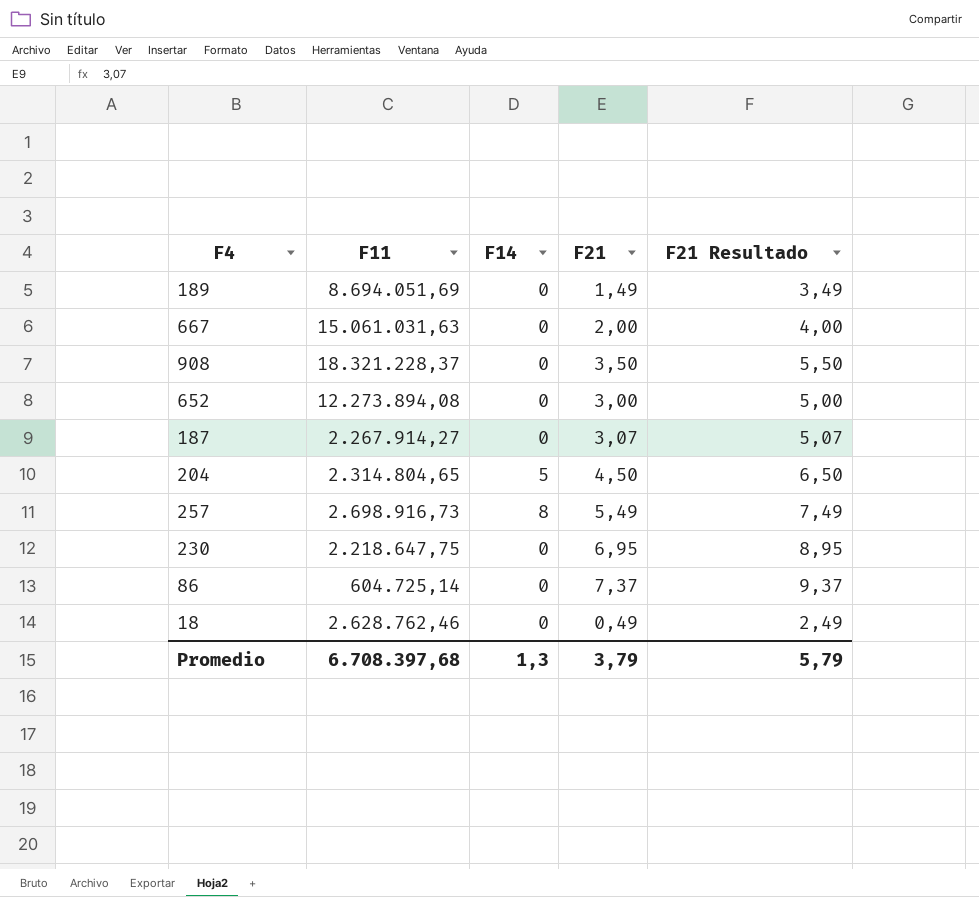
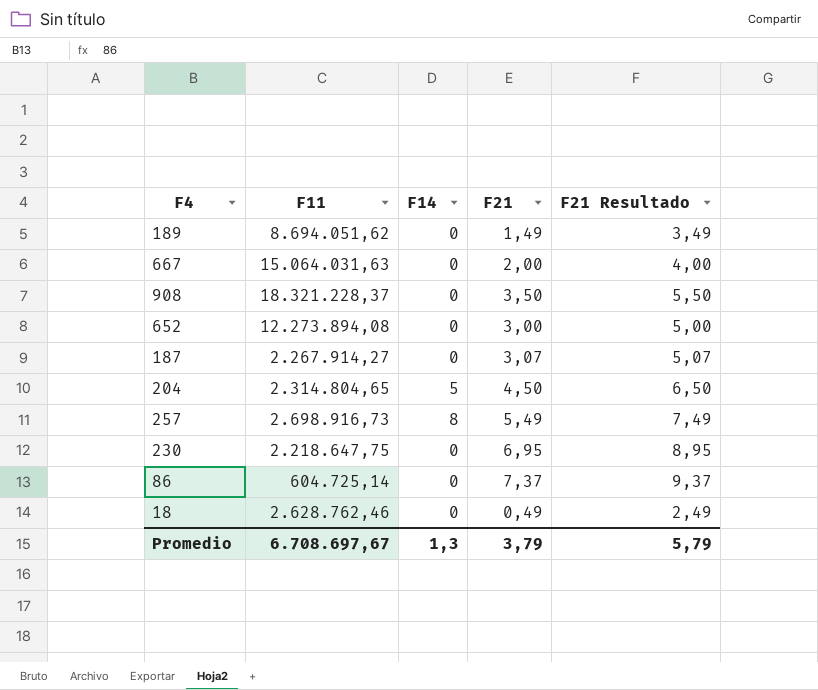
189 | F11: 8.694.051,69 -> 8.694.051,62
667 | F11: 15.061.031,63 -> 15.064.031,63
Promedio | F11: 6.708.397,68 -> 6.708.697,67

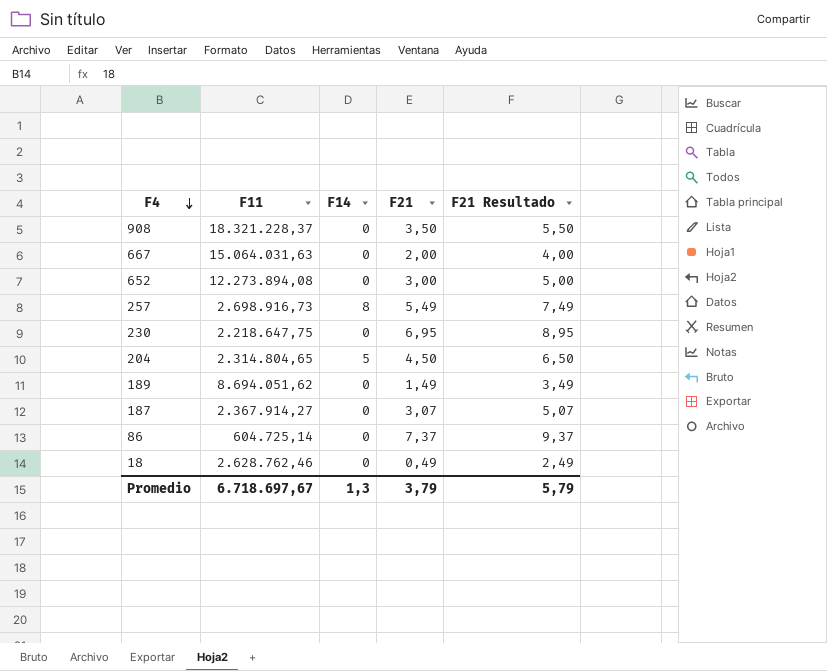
row order: none -> F4 descending
187 | F11: 2.267.914,27 -> 2.367.914,27
Promedio | F11: 6.708.697,67 -> 6.718.697,67

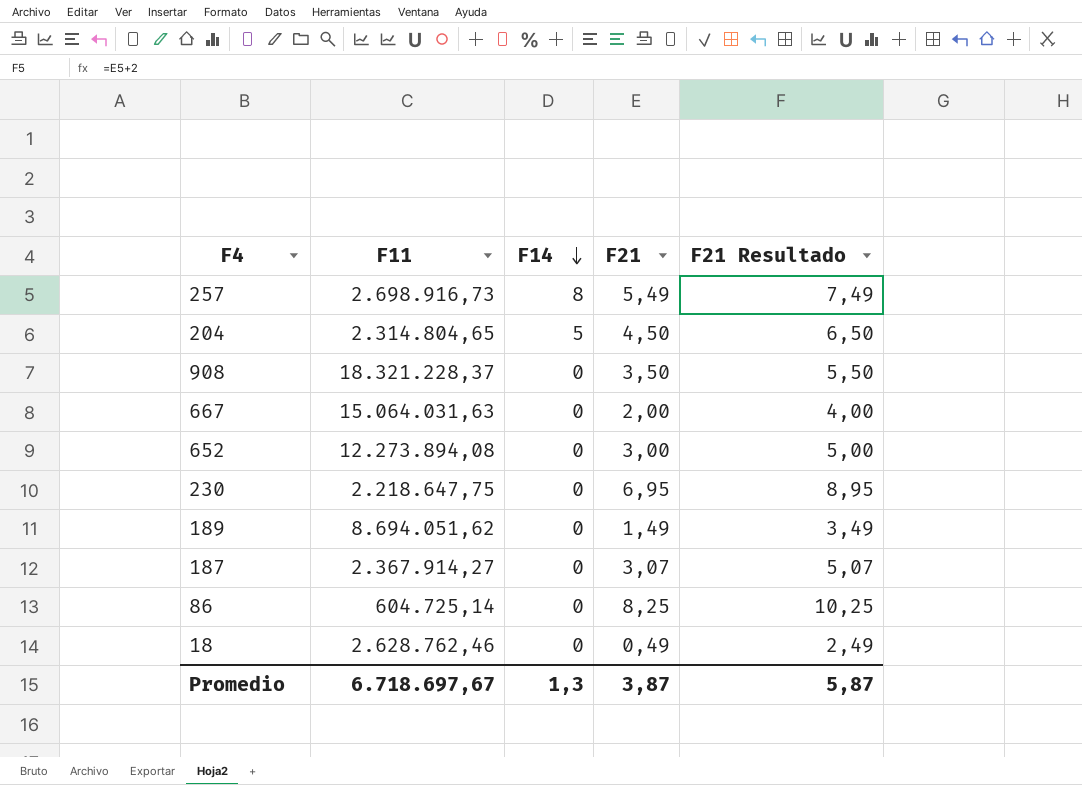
row order: F4 descending -> F14 descending
86 | F21: 7,37 -> 8,25
86 | F21 Resultado: 9,37 -> 10,25
Promedio | F21: 3,79 -> 3,87
Promedio | F21 Resultado: 5,79 -> 5,87

